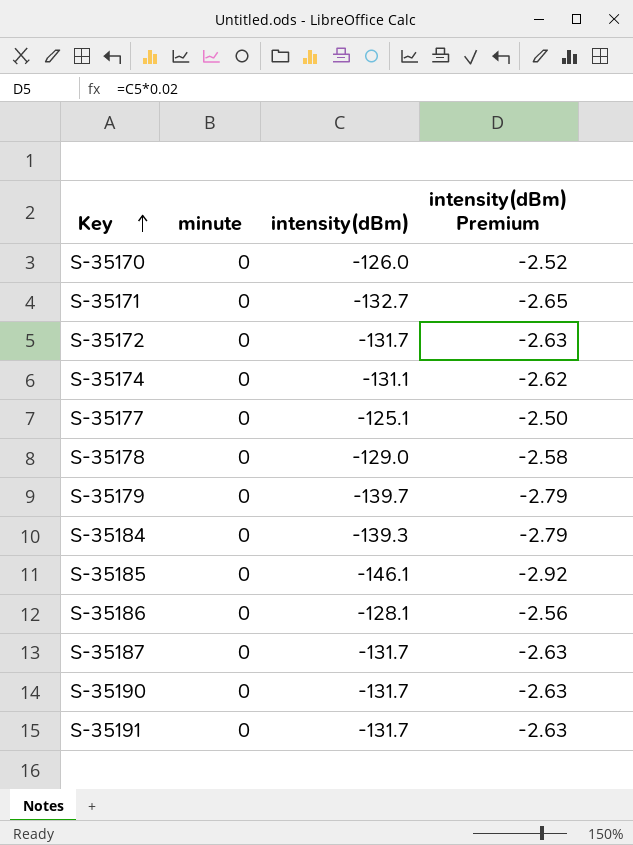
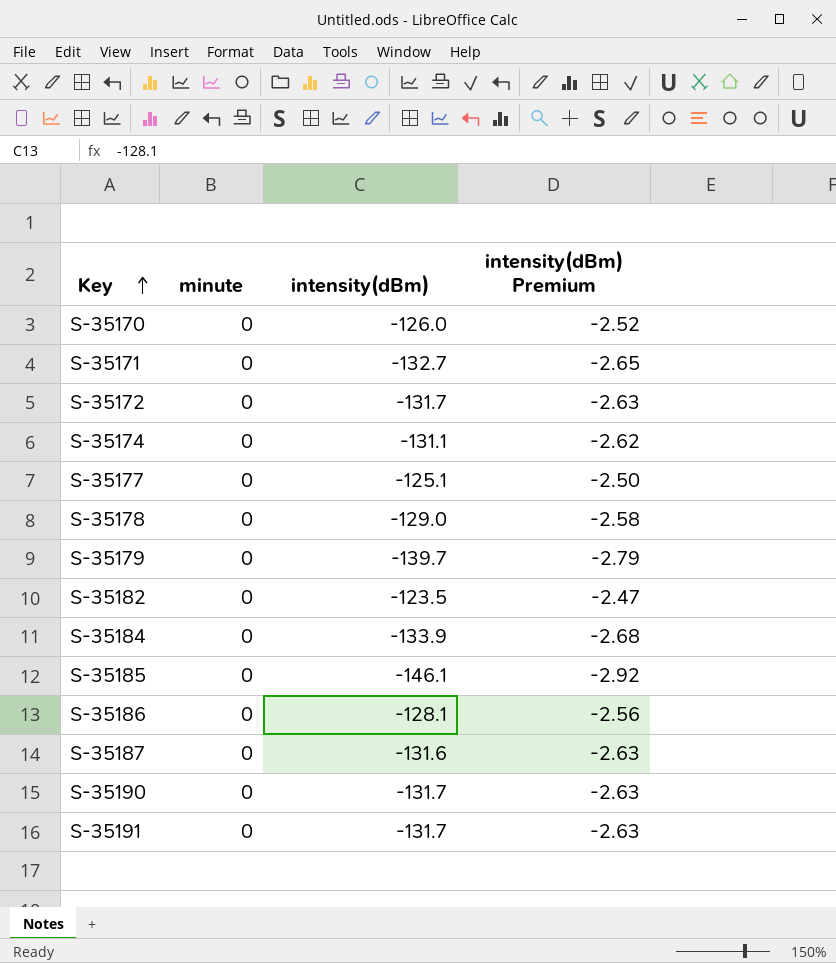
row S-35182: none -> 0 | -123.5 | -2.47
S-35184 | intensity(dBm): -139.3 -> -133.9
S-35184 | intensity(dBm) Premium: -2.79 -> -2.68
S-35187 | intensity(dBm): -131.7 -> -131.6

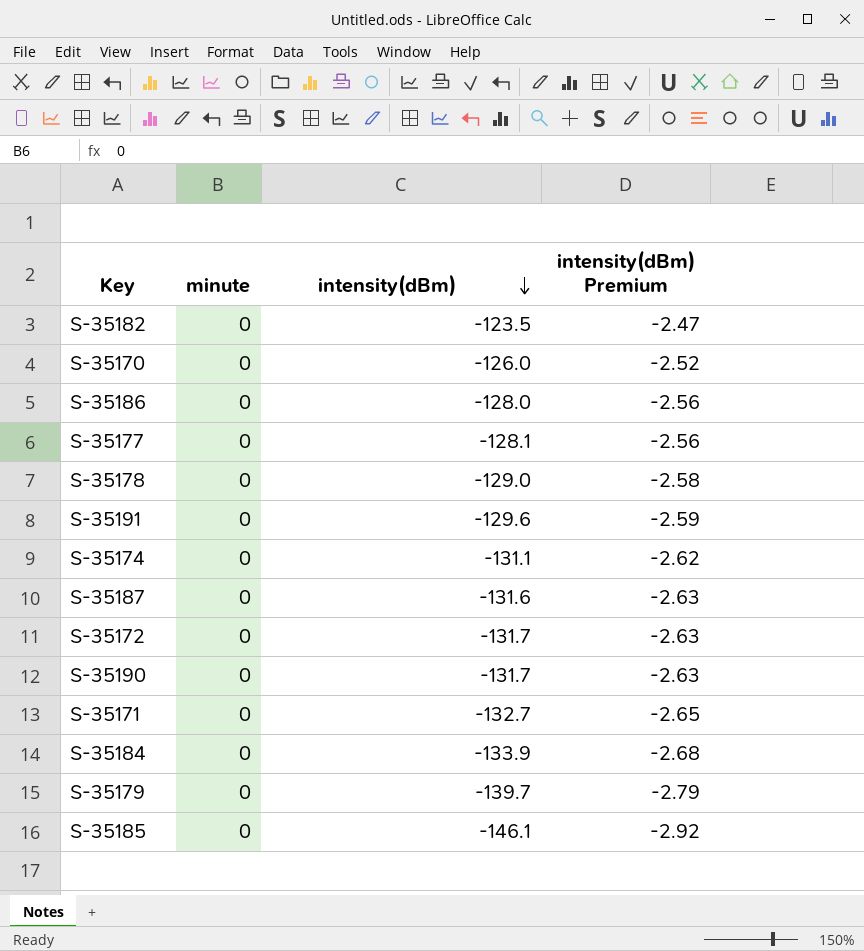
row order: Key ascending -> intensity(dBm) descending
S-35186 | intensity(dBm): -128.1 -> -128.0
S-35177 | intensity(dBm): -125.1 -> -128.1
S-35177 | intensity(dBm) Premium: -2.50 -> -2.56
S-35191 | intensity(dBm): -131.7 -> -129.6
S-35191 | intensity(dBm) Premium: -2.63 -> -2.59

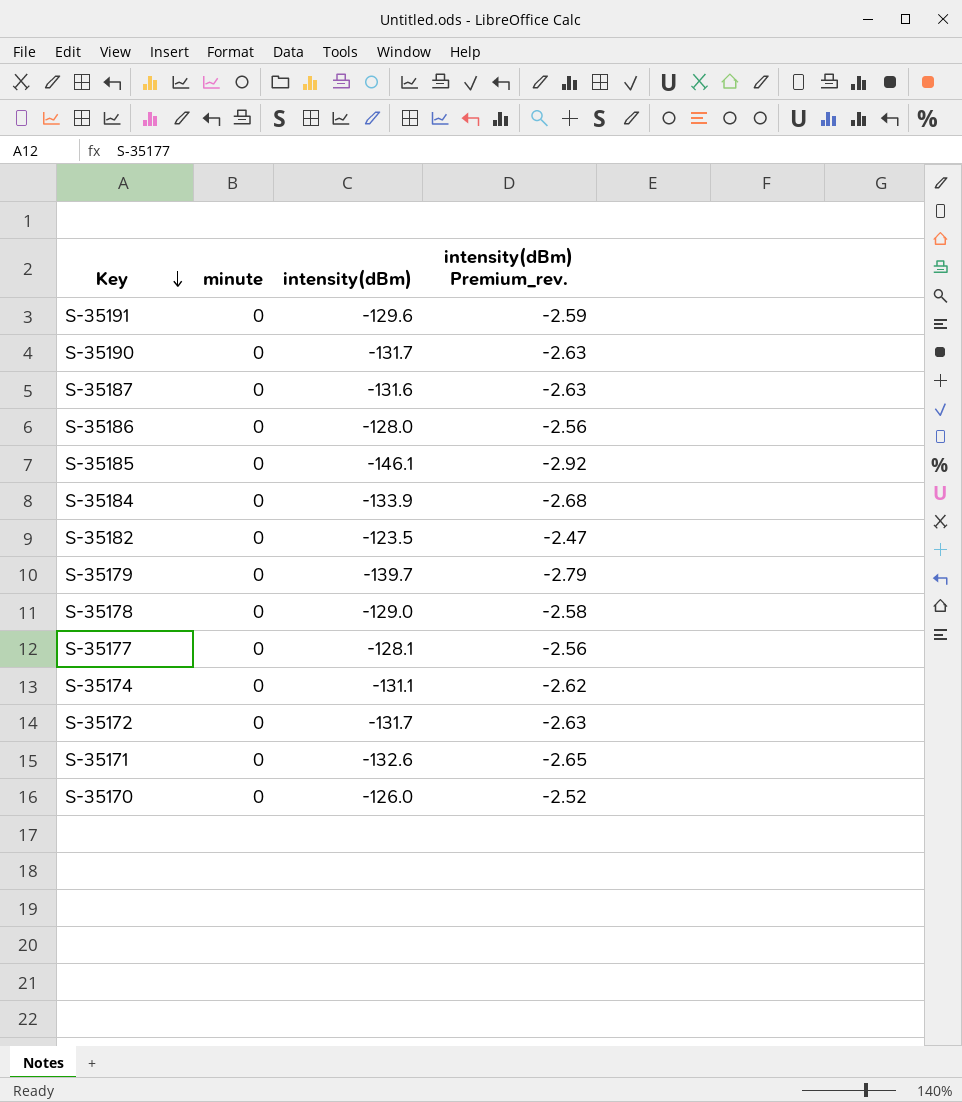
row order: intensity(dBm) descending -> Key descending
column name: intensity(dBm) Premium -> intensity(dBm) Premium_rev.
S-35171 | intensity(dBm): -132.7 -> -132.6

